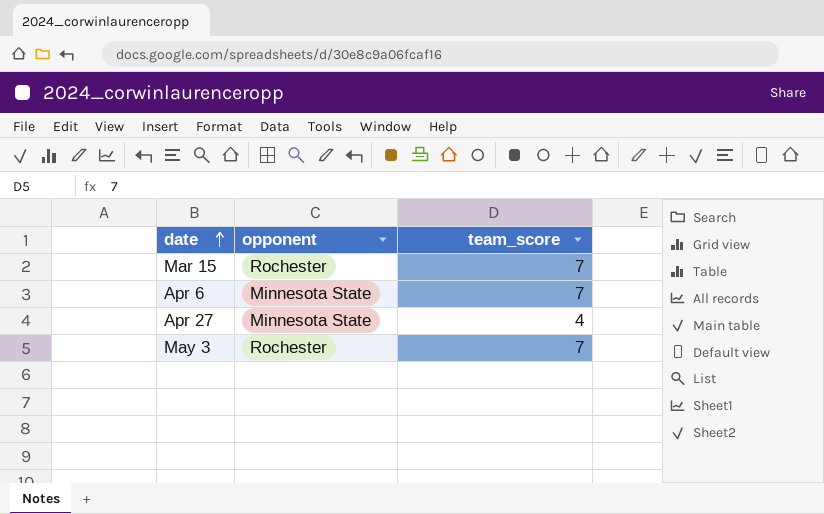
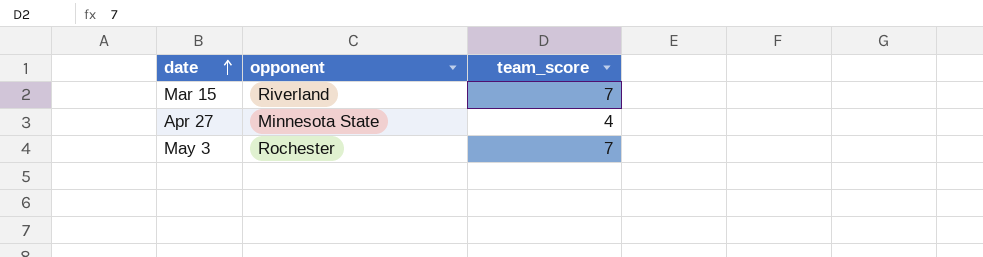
row Apr 6: Minnesota State | 7 -> none
Mar 15 | opponent: Rochester -> Riverland

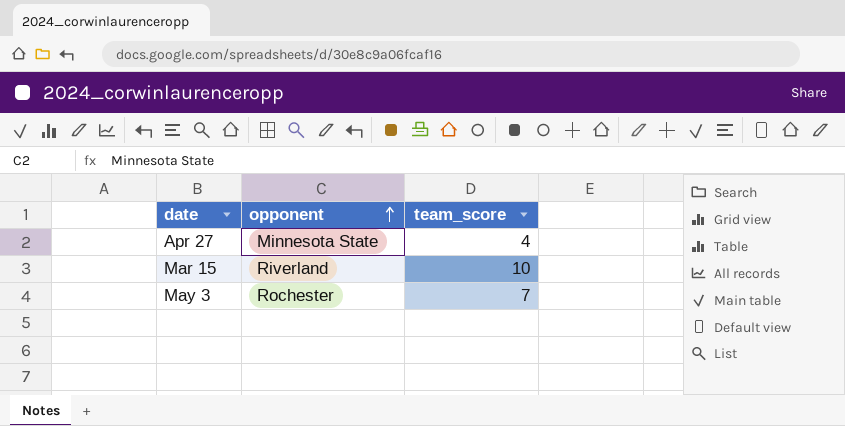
row order: date ascending -> opponent ascending
Mar 15 | team_score: 7 -> 10

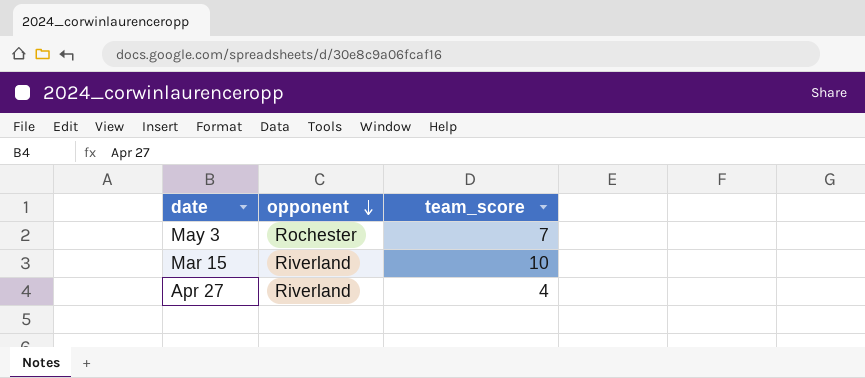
row order: opponent ascending -> opponent descending
Apr 27 | opponent: Minnesota State -> Riverland

